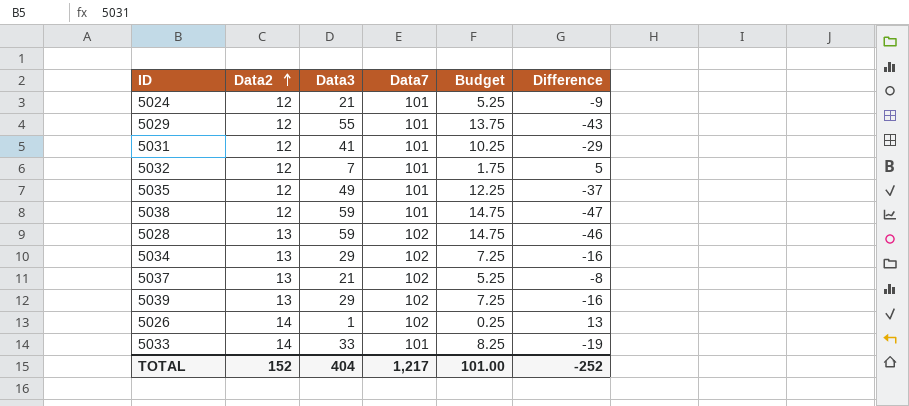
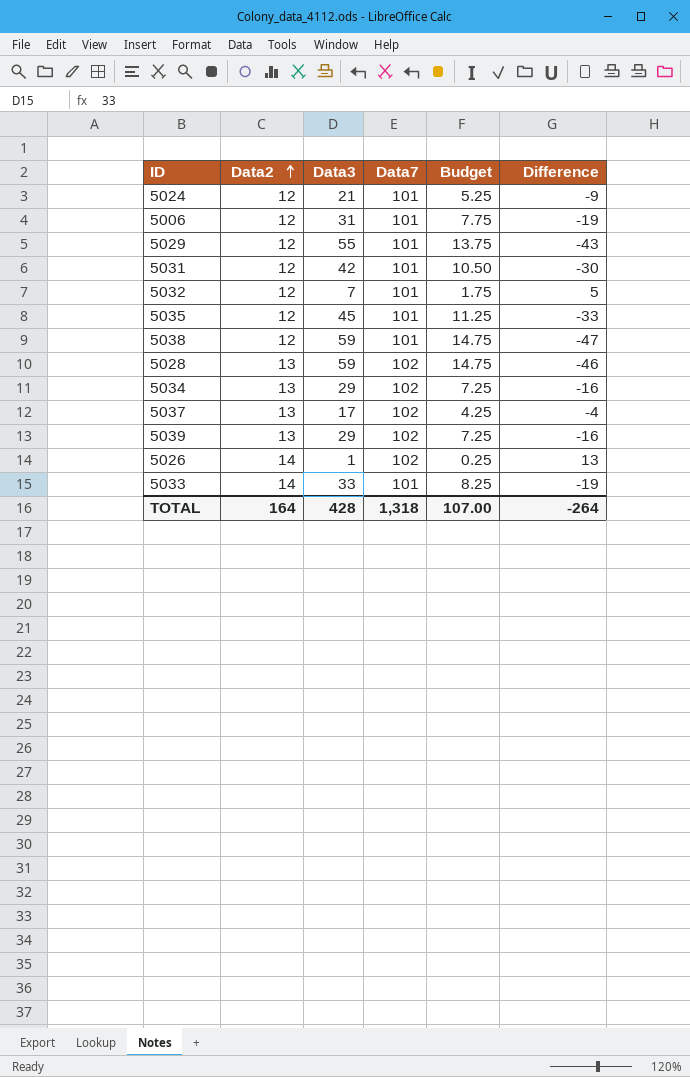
row 5006: none -> 12 | 31 | 101 | 7.75 | -19
5031 | Data3: 41 -> 42
5031 | Budget: 10.25 -> 10.50
5031 | Difference: -29 -> -30
5035 | Data3: 49 -> 45
5035 | Budget: 12.25 -> 11.25
5035 | Difference: -37 -> -33
5037 | Data3: 21 -> 17
5037 | Budget: 5.25 -> 4.25
5037 | Difference: -8 -> -4
TOTAL | Data2: 152 -> 164
TOTAL | Data3: 404 -> 428
TOTAL | Data7: 1,217 -> 1,318
TOTAL | Budget: 101.00 -> 107.00
TOTAL | Difference: -252 -> -264

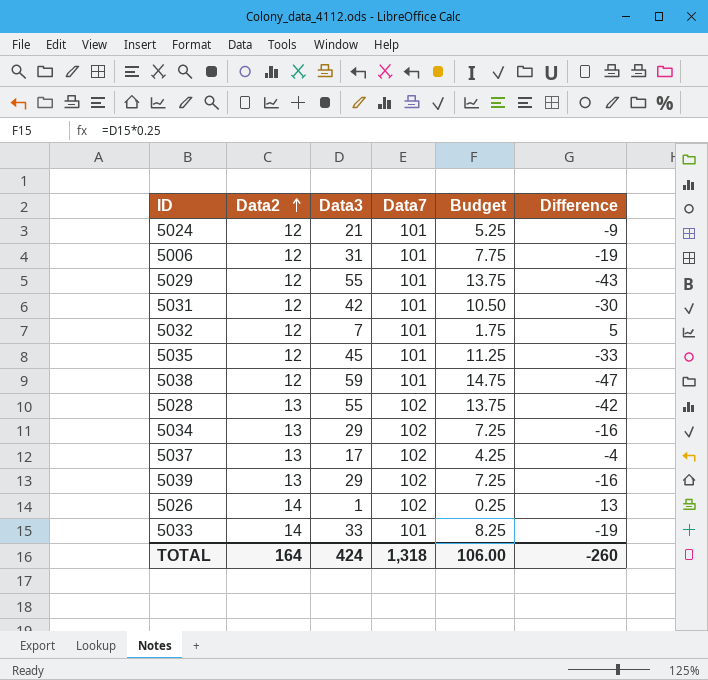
5028 | Data3: 59 -> 55
5028 | Budget: 14.75 -> 13.75
5028 | Difference: -46 -> -42
TOTAL | Data3: 428 -> 424
TOTAL | Budget: 107.00 -> 106.00
TOTAL | Difference: -264 -> -260

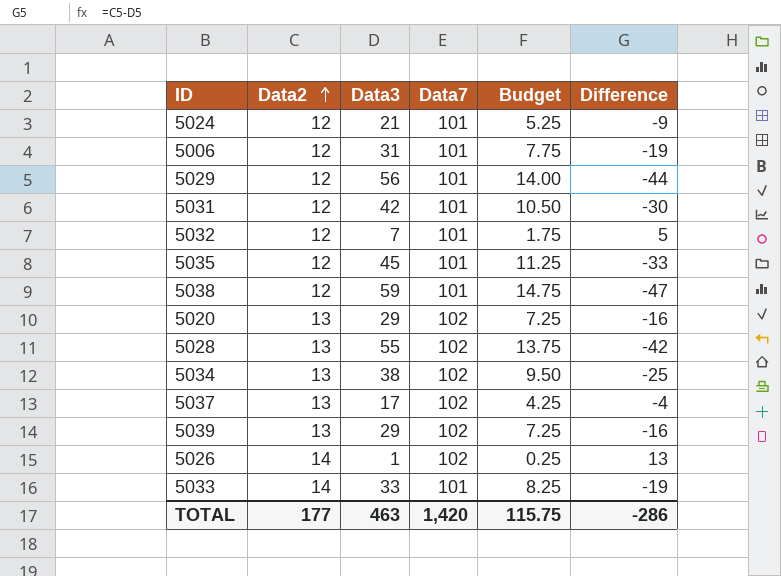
5029 | Data3: 55 -> 56
5029 | Budget: 13.75 -> 14.00
5029 | Difference: -43 -> -44
row 5020: none -> 13 | 29 | 102 | 7.25 | -16
5034 | Data3: 29 -> 38
5034 | Budget: 7.25 -> 9.50
5034 | Difference: -16 -> -25
TOTAL | Data2: 164 -> 177
TOTAL | Data3: 424 -> 463
TOTAL | Data7: 1,318 -> 1,420
TOTAL | Budget: 106.00 -> 115.75
TOTAL | Difference: -260 -> -286

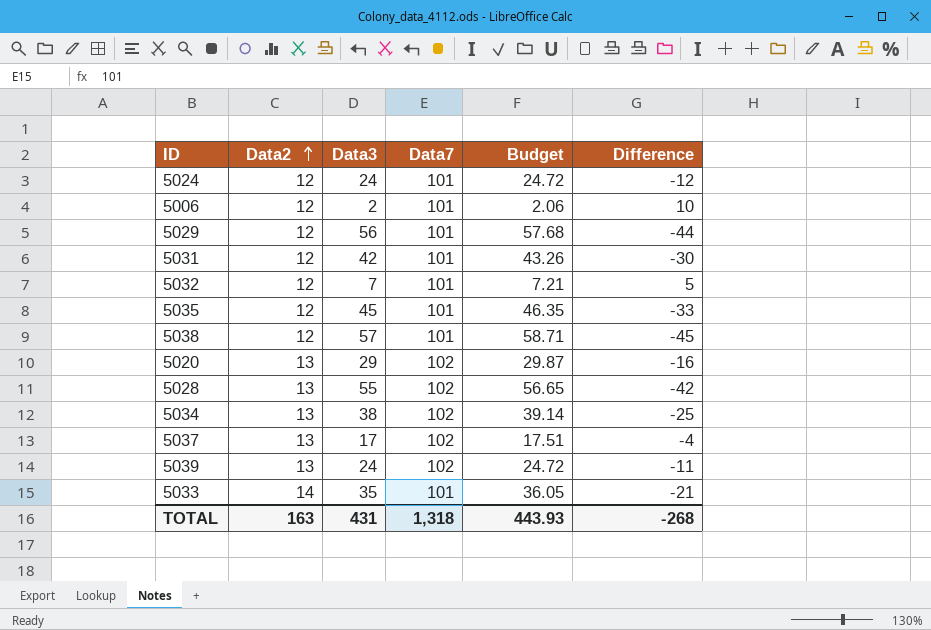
column Budget | formula: [Data3] * 0.25 -> [Data3] * 1.03
row 5026: 14 | 1 | 102 | 0.25 | 13 -> none
5024 | Data3: 21 -> 24
5024 | Difference: -9 -> -12
5006 | Data3: 31 -> 2
5006 | Difference: -19 -> 10
5038 | Data3: 59 -> 57
5038 | Difference: -47 -> -45
5039 | Data3: 29 -> 24
5039 | Difference: -16 -> -11
5033 | Data3: 33 -> 35
5033 | Difference: -19 -> -21
TOTAL | Data2: 177 -> 163
TOTAL | Data3: 463 -> 431
TOTAL | Data7: 1,420 -> 1,318
TOTAL | Budget: 115.75 -> 443.93
TOTAL | Difference: -286 -> -268

